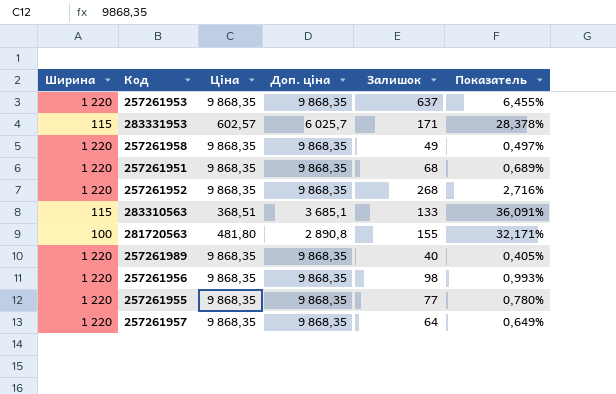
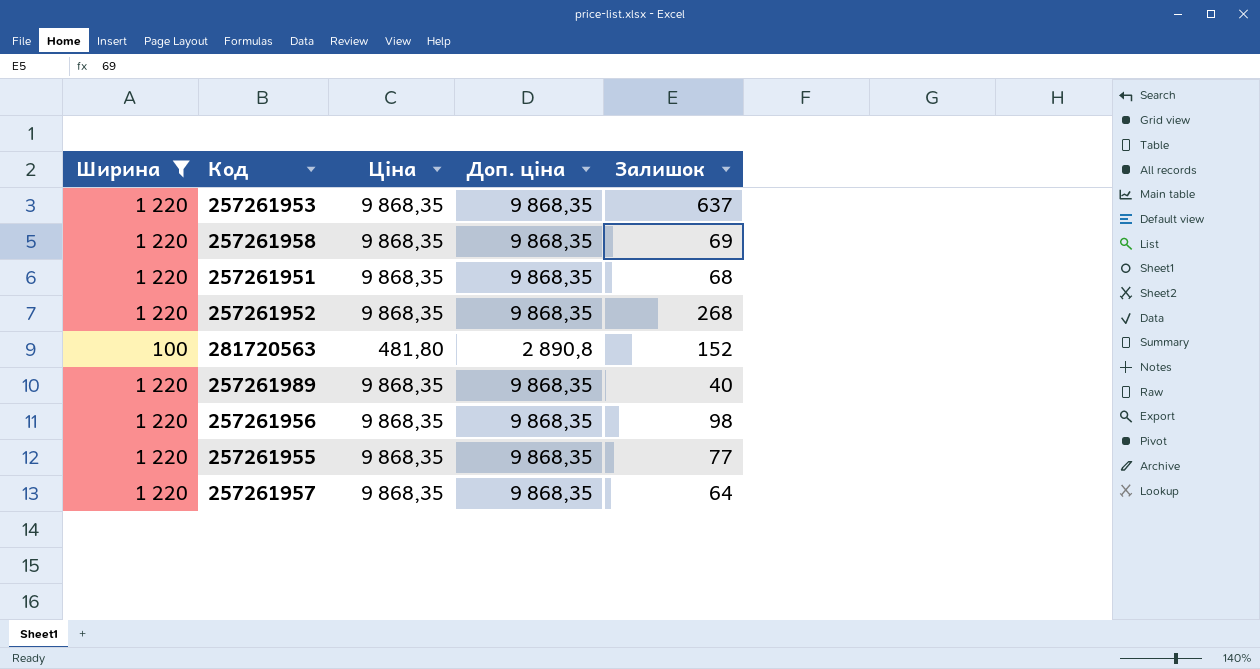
filter: none -> Ширина != 115
column Показатель | formula: [Залишок] / [Ціна] -> none
257261958 | Залишок: 49 -> 69
281720563 | Залишок: 155 -> 152

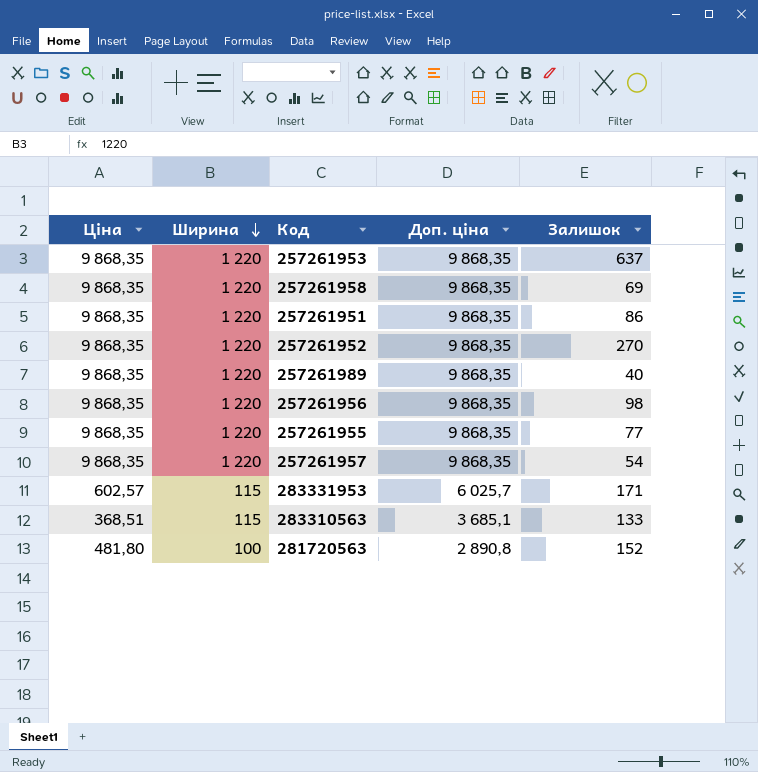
filter: Ширина != 115 -> none
row order: none -> Ширина descending
column Ціна | position: 3 -> 1
257261951 | Залишок: 68 -> 86
257261952 | Залишок: 268 -> 270
257261957 | Залишок: 64 -> 54

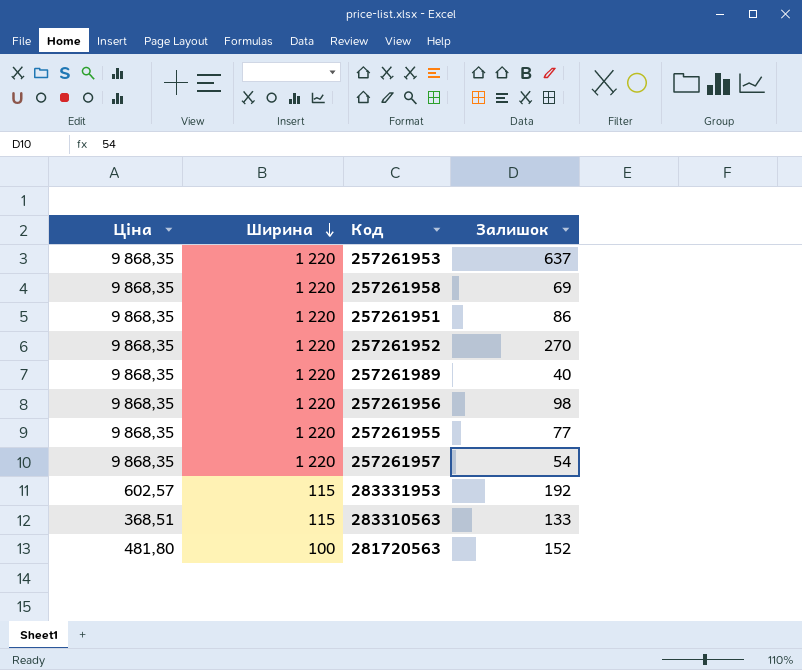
column Доп. ціна | position: 4 -> none
283331953 | Залишок: 171 -> 192

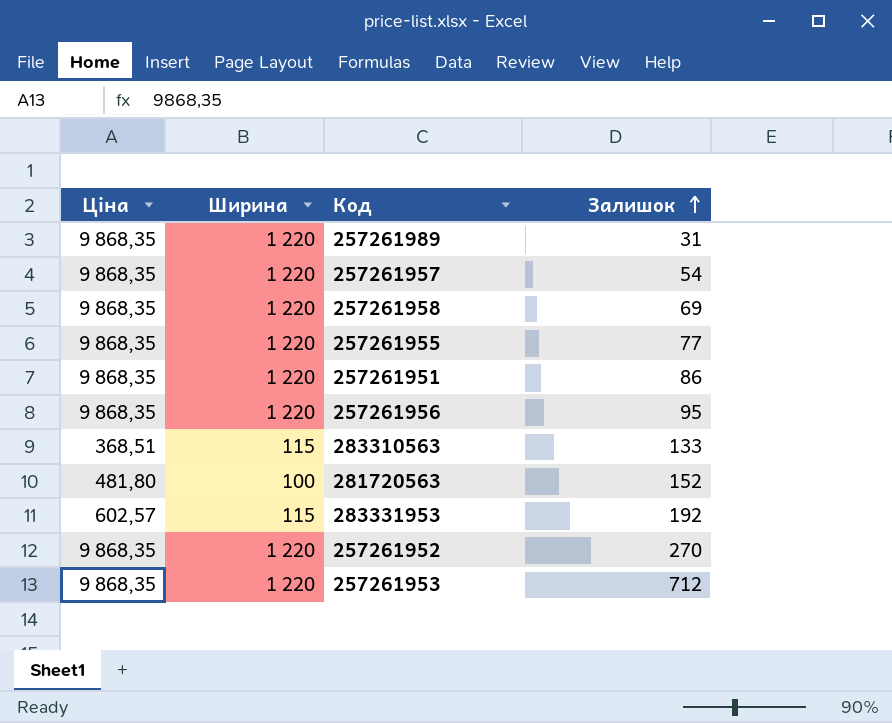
row order: Ширина descending -> Залишок ascending
257261989 | Залишок: 40 -> 31
257261956 | Залишок: 98 -> 95
257261953 | Залишок: 637 -> 712

